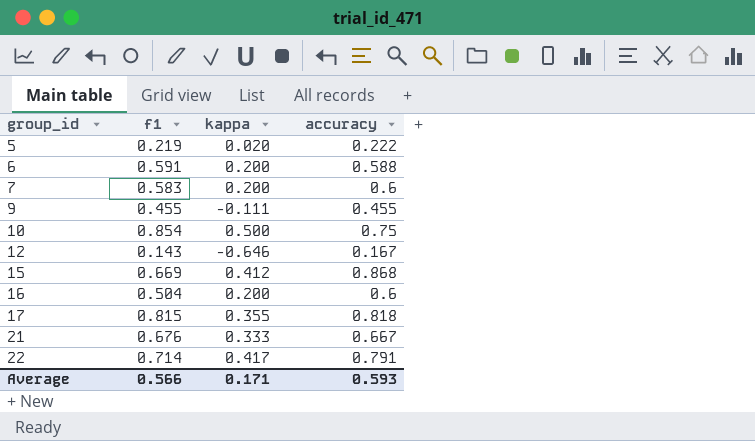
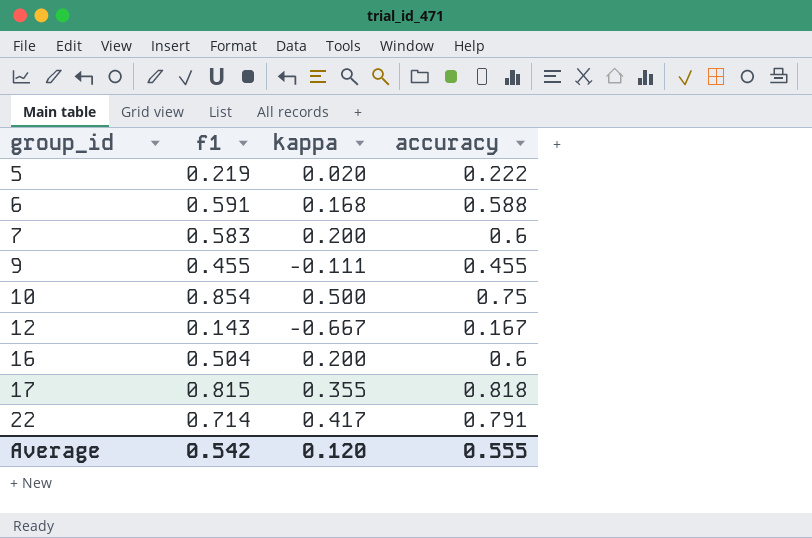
row 15: 0.669 | 0.412 | 0.868 -> none
row 21: 0.676 | 0.333 | 0.667 -> none
6 | kappa: 0.200 -> 0.168
12 | kappa: -0.646 -> -0.667
Average | f1: 0.566 -> 0.542
Average | kappa: 0.171 -> 0.120
Average | accuracy: 0.593 -> 0.555

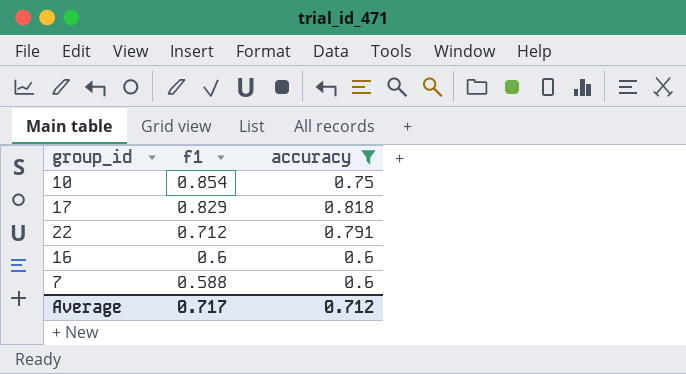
filter: none -> accuracy >= 0.6
row order: group_id ascending -> f1 descending
column kappa | position: 3 -> none
17 | f1: 0.815 -> 0.829
22 | f1: 0.714 -> 0.712
16 | f1: 0.504 -> 0.6
7 | f1: 0.583 -> 0.588
Average | f1: 0.542 -> 0.717
Average | accuracy: 0.555 -> 0.712

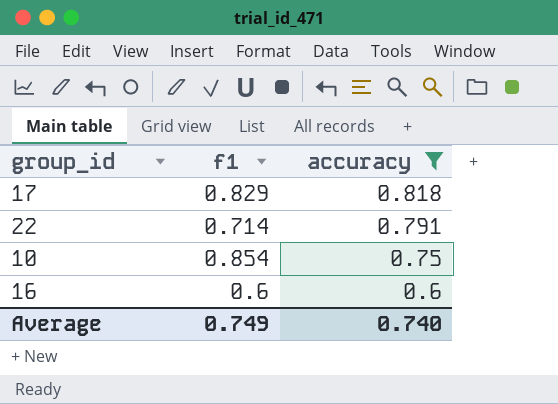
row order: f1 descending -> accuracy descending
row 7: 0.588 | 0.6 -> none
22 | f1: 0.712 -> 0.714
Average | f1: 0.717 -> 0.749
Average | accuracy: 0.712 -> 0.740

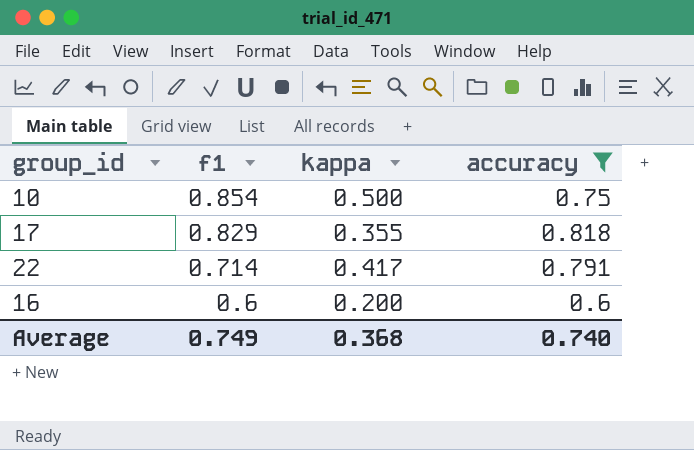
row order: accuracy descending -> f1 descending
column kappa | position: none -> 3

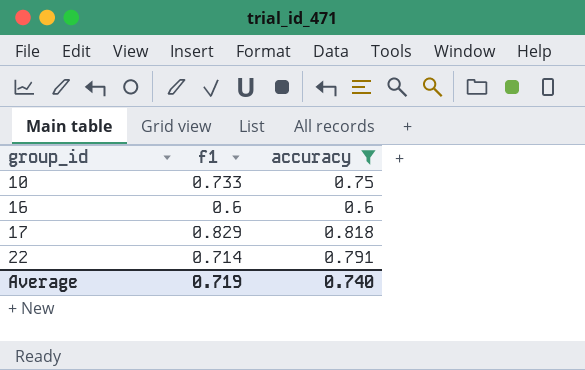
row order: f1 descending -> group_id ascending
column kappa | position: 3 -> none
10 | f1: 0.854 -> 0.733
Average | f1: 0.749 -> 0.719

